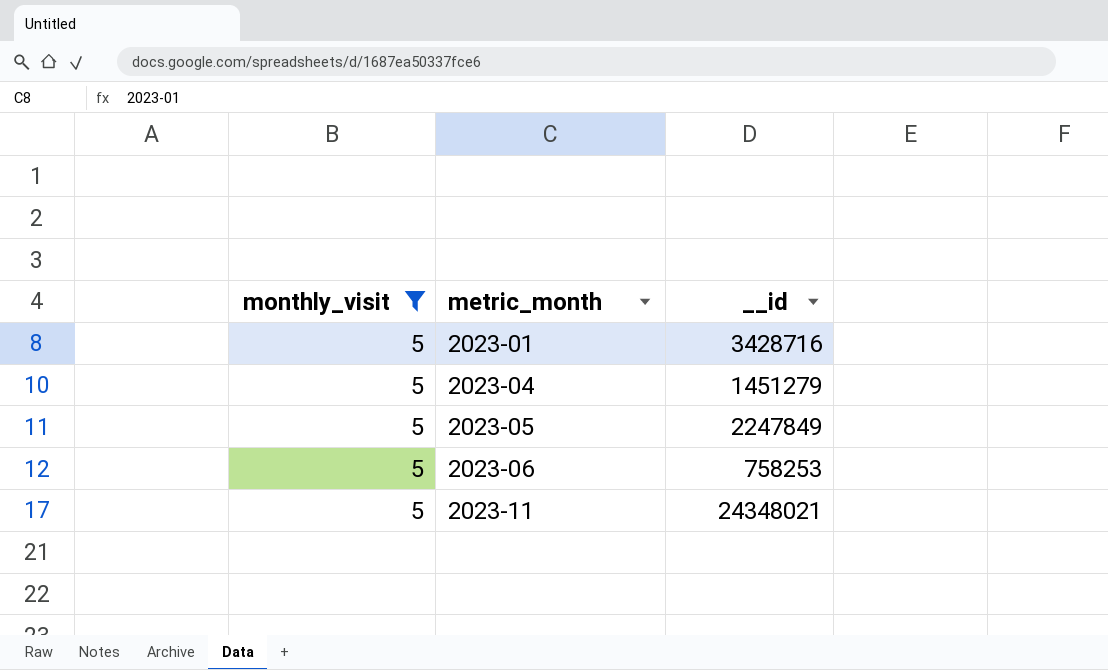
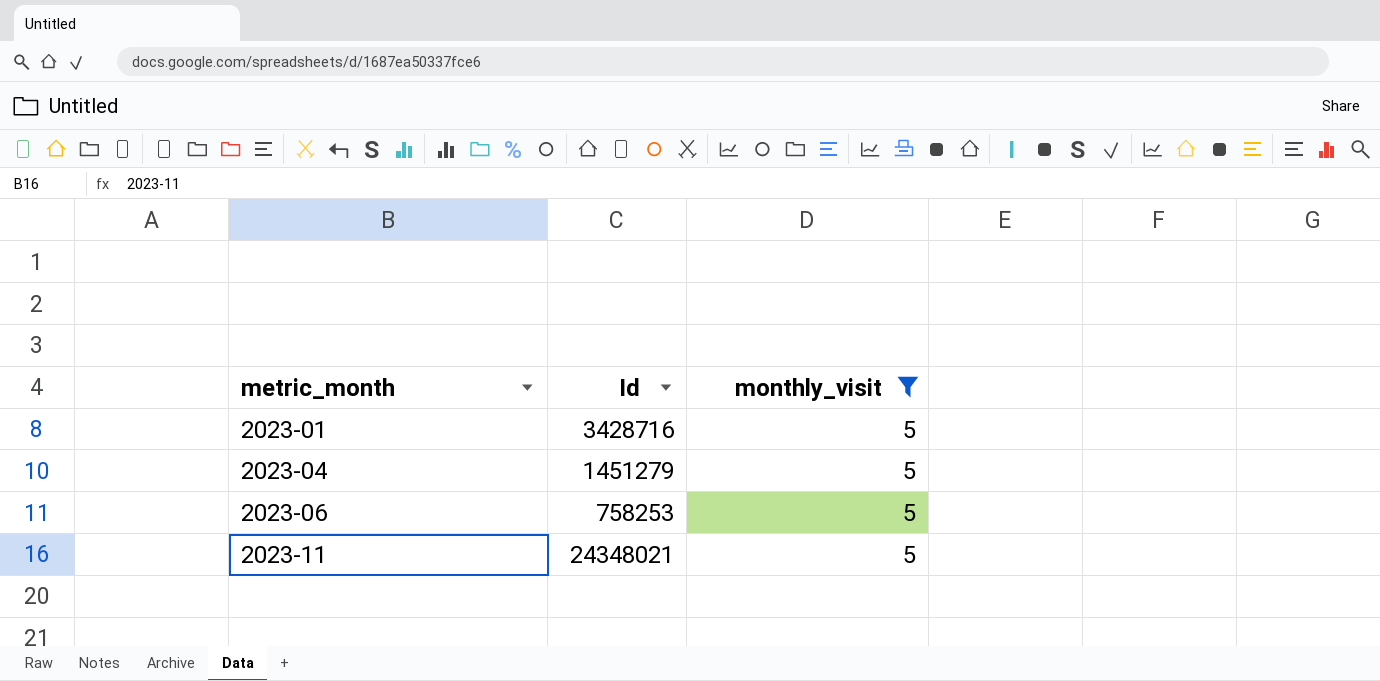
column name: __id -> Id
column monthly_visit | position: 1 -> 3
row 2023-05: 5 | 2247849 -> none

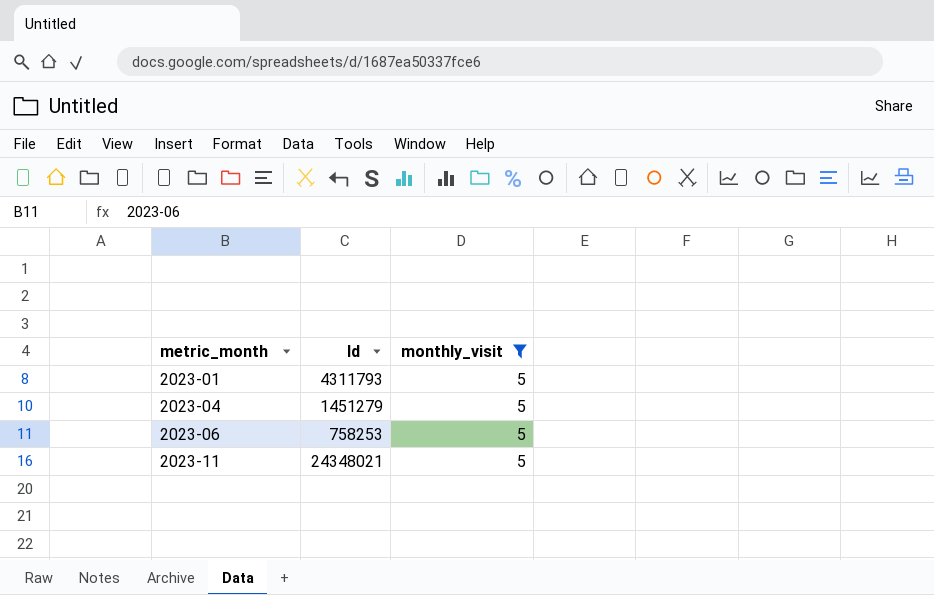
2023-01 | Id: 3428716 -> 4311793

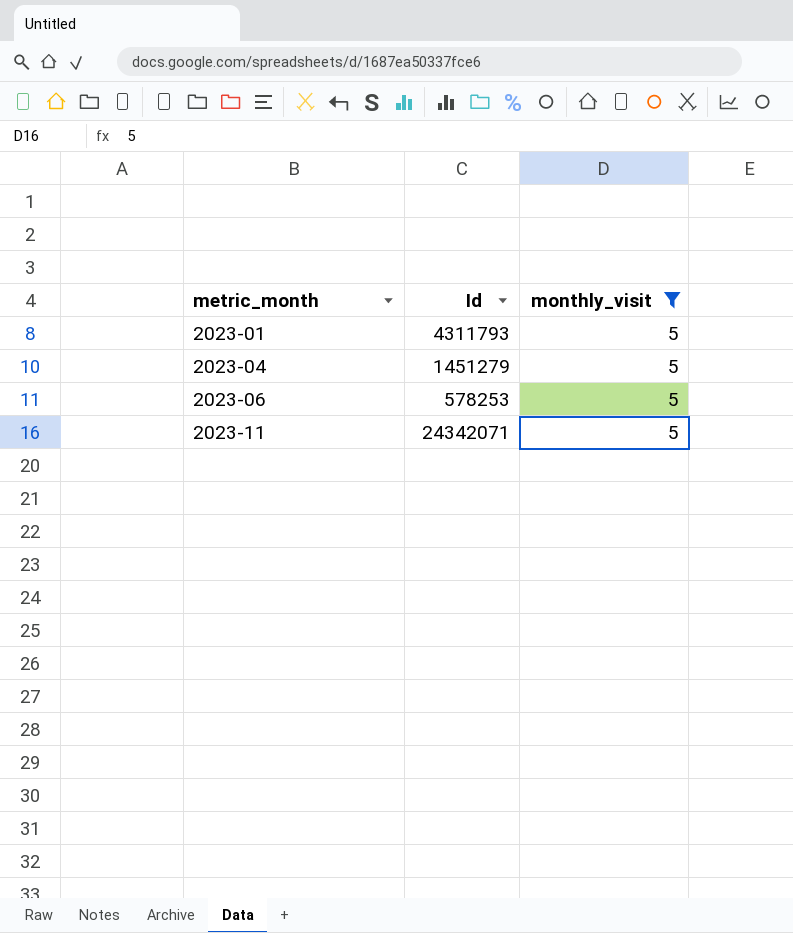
2023-06 | Id: 758253 -> 578253
2023-11 | Id: 24348021 -> 24342071

